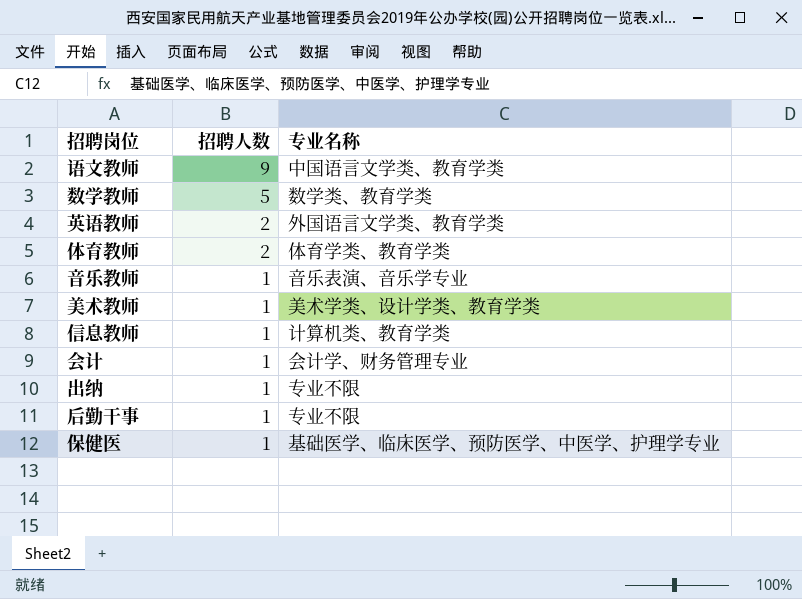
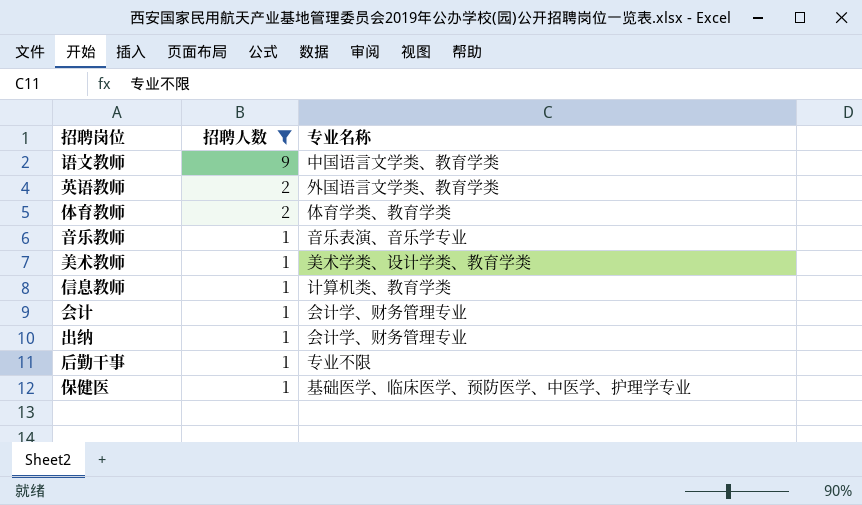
filter: none -> 招聘人数 != 5
出纳 | 专业名称: 专业不限 -> 会计学、财务管理专业

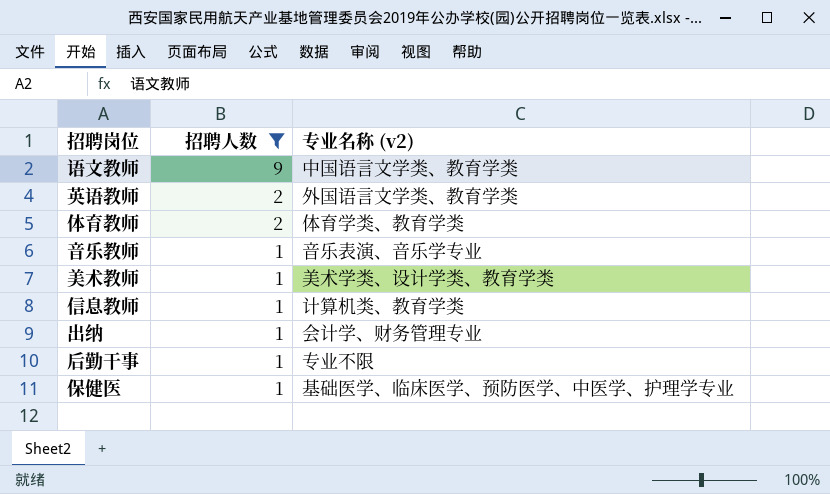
column name: 专业名称 -> 专业名称 (v2)
row 会计: 1 | 会计学、财务管理专业 -> none

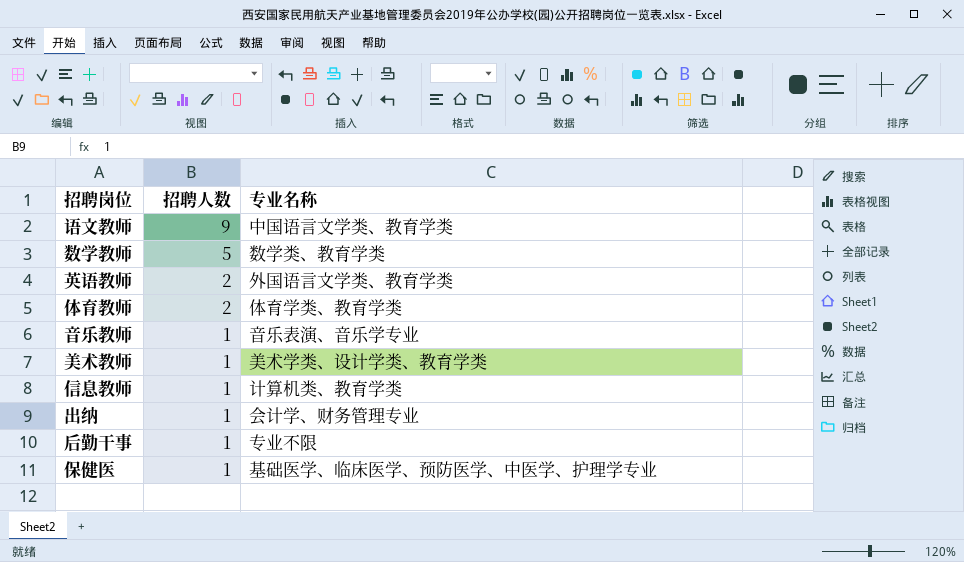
filter: 招聘人数 != 5 -> none
column name: 专业名称 (v2) -> 专业名称

